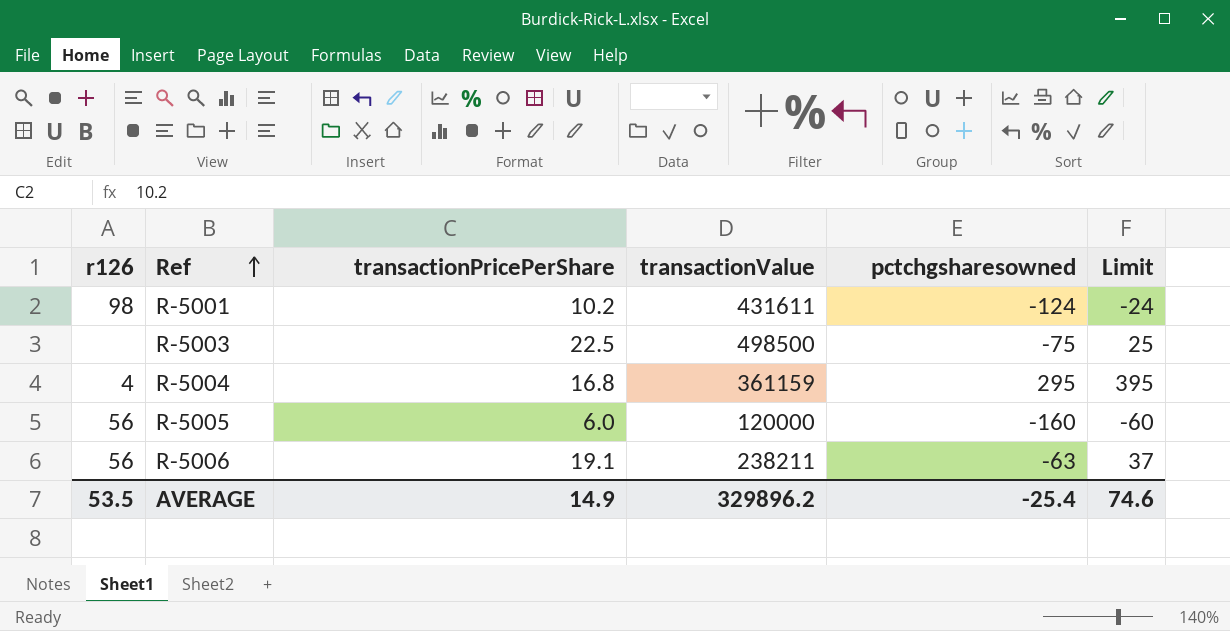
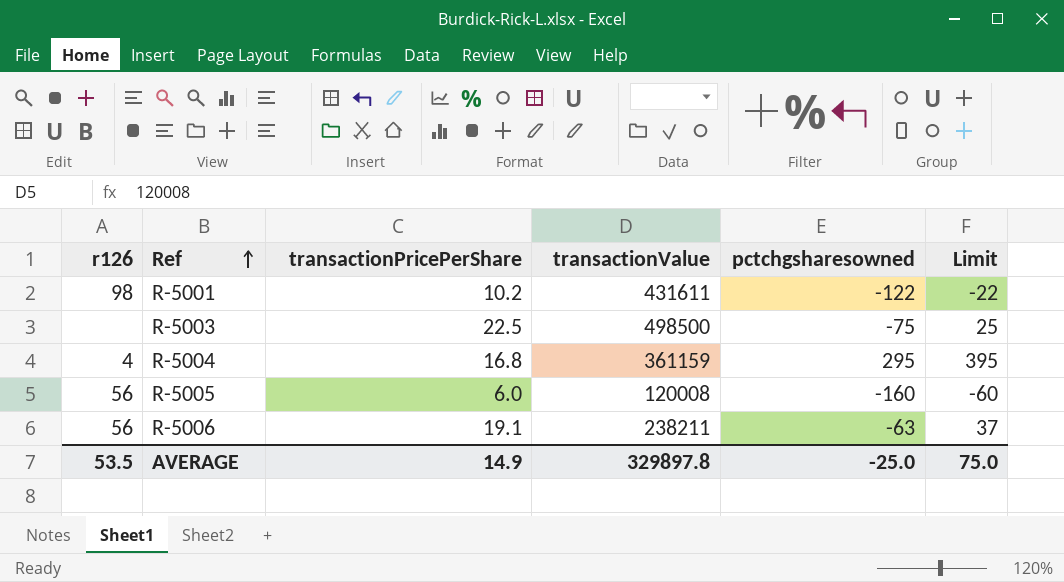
R-5001 | pctchgsharesowned: -124 -> -122
R-5001 | Limit: -24 -> -22
R-5005 | transactionValue: 120000 -> 120008
AVERAGE | transactionValue: 329896.2 -> 329897.8
AVERAGE | pctchgsharesowned: -25.4 -> -25.0
AVERAGE | Limit: 74.6 -> 75.0

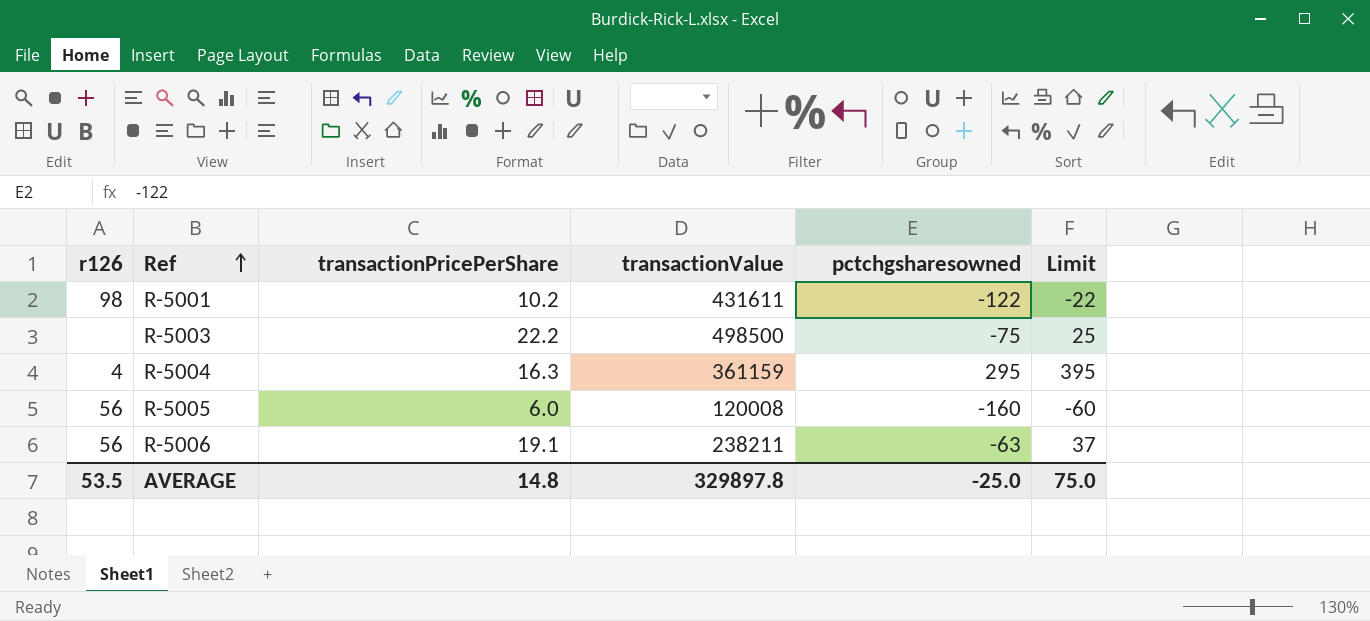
R-5003 | transactionPricePerShare: 22.5 -> 22.2
R-5004 | transactionPricePerShare: 16.8 -> 16.3
AVERAGE | transactionPricePerShare: 14.9 -> 14.8

